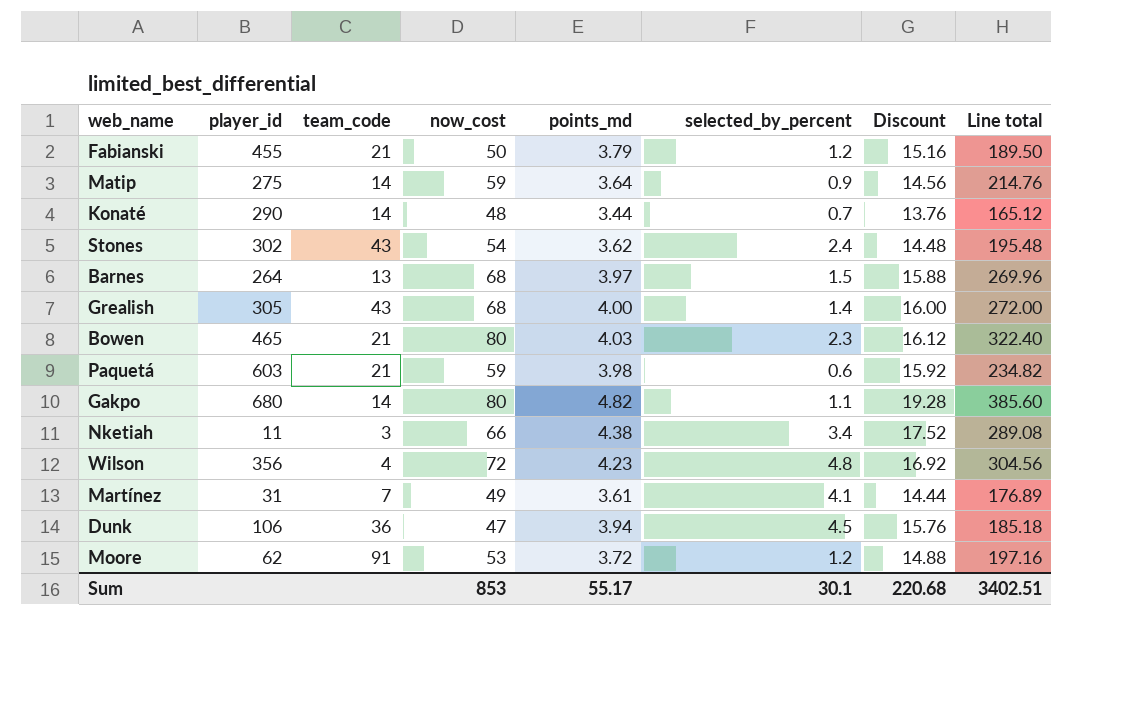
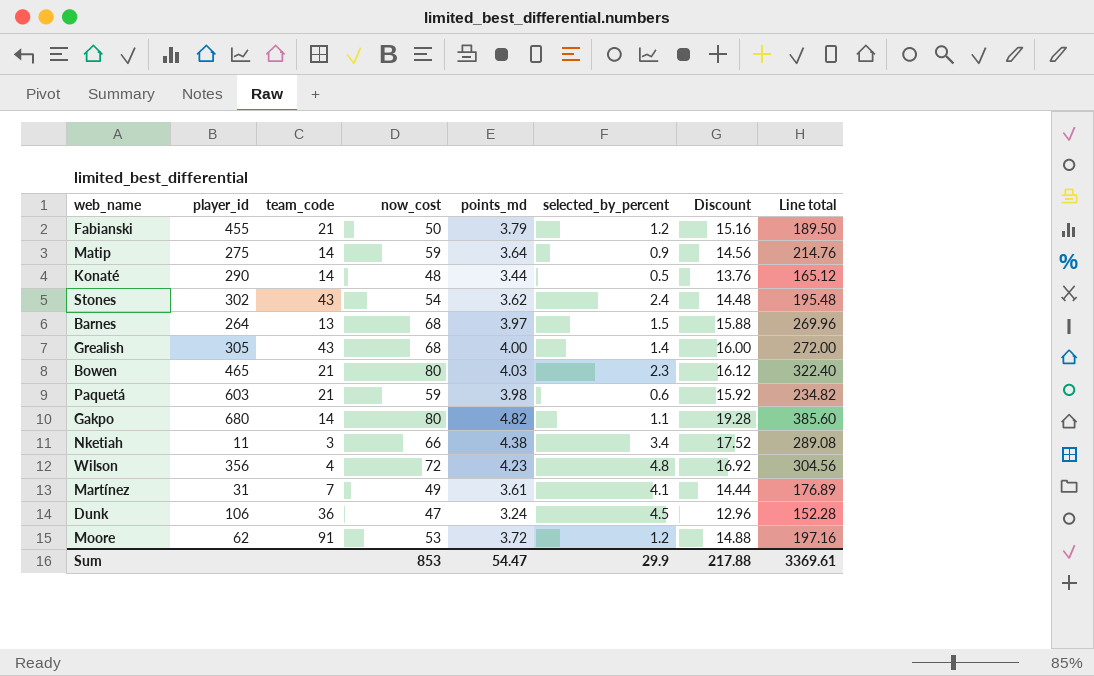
Konaté | selected_by_percent: 0.7 -> 0.5
Dunk | points_md: 3.94 -> 3.24
Dunk | Discount: 15.76 -> 12.96
Dunk | Line total: 185.18 -> 152.28
Sum | points_md: 55.17 -> 54.47
Sum | selected_by_percent: 30.1 -> 29.9
Sum | Discount: 220.68 -> 217.88
Sum | Line total: 3402.51 -> 3369.61

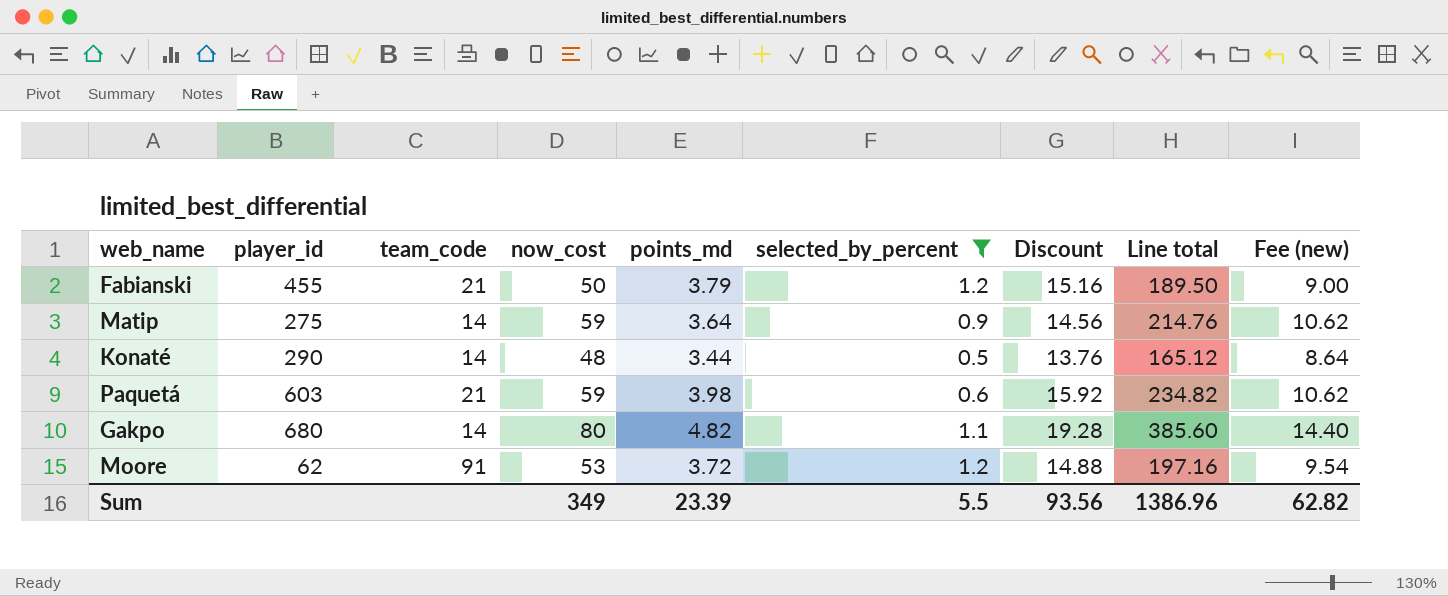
filter: none -> selected_by_percent <= 1.2
column Fee (new) | formula: none -> [now_cost] * 0.18
Sum | now_cost: 853 -> 349
Sum | points_md: 54.47 -> 23.39
Sum | selected_by_percent: 29.9 -> 5.5
Sum | Discount: 217.88 -> 93.56
Sum | Line total: 3369.61 -> 1386.96

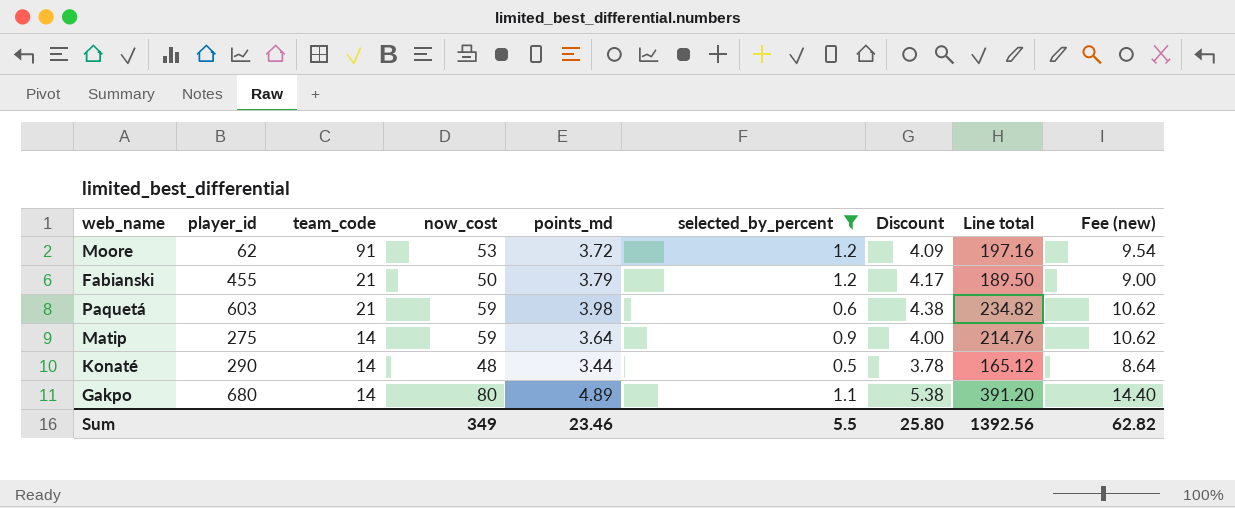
row order: none -> team_code descending
column Discount | formula: [points_md] * 4 -> [points_md] * 1.1
Gakpo | points_md: 4.82 -> 4.89
Gakpo | Line total: 385.60 -> 391.20
Sum | points_md: 23.39 -> 23.46
Sum | Discount: 93.56 -> 25.80
Sum | Line total: 1386.96 -> 1392.56

